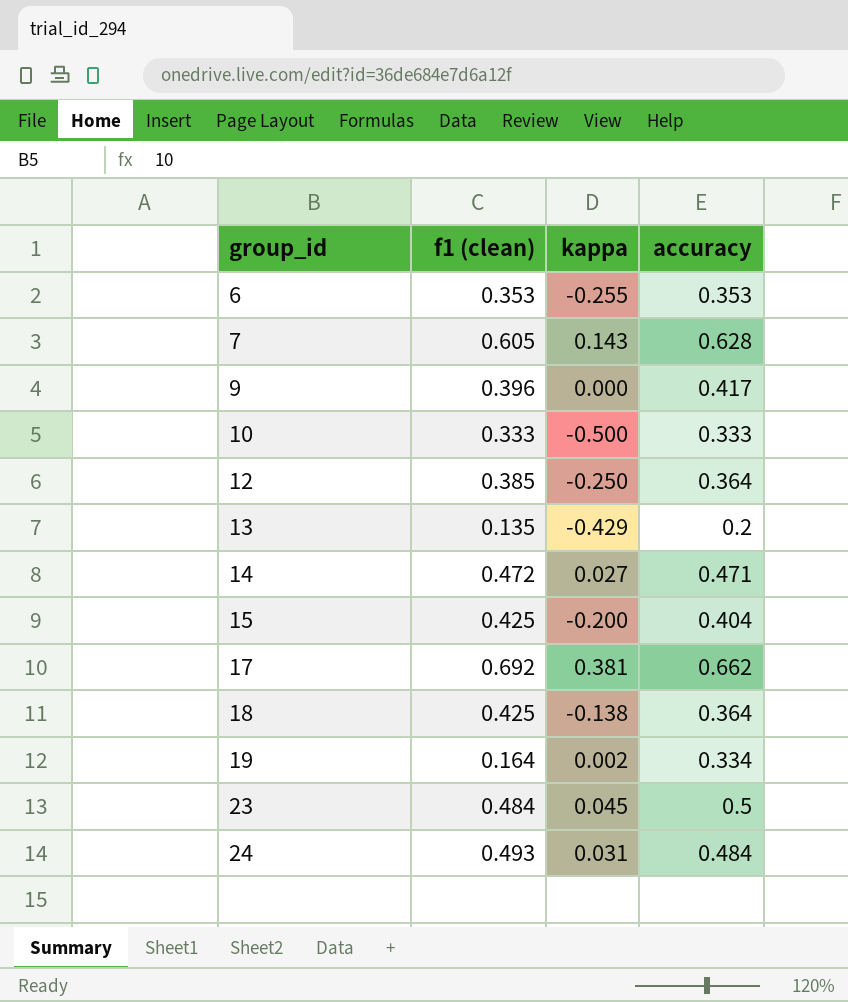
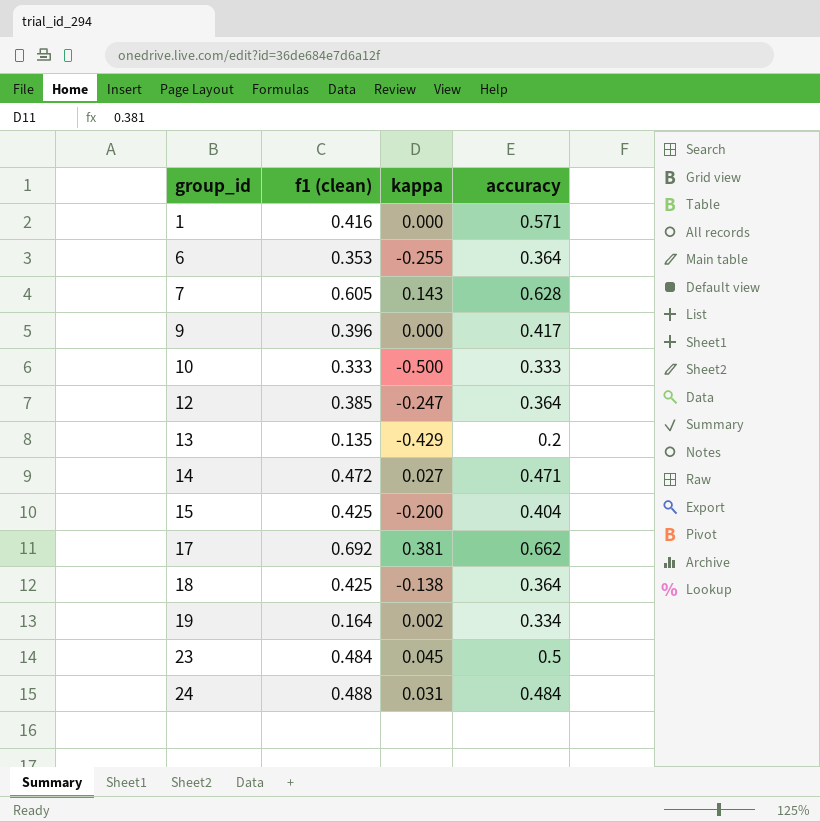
row 1: none -> 0.416 | 0.000 | 0.571
6 | accuracy: 0.353 -> 0.364
12 | kappa: -0.250 -> -0.247
24 | f1 (clean): 0.493 -> 0.488

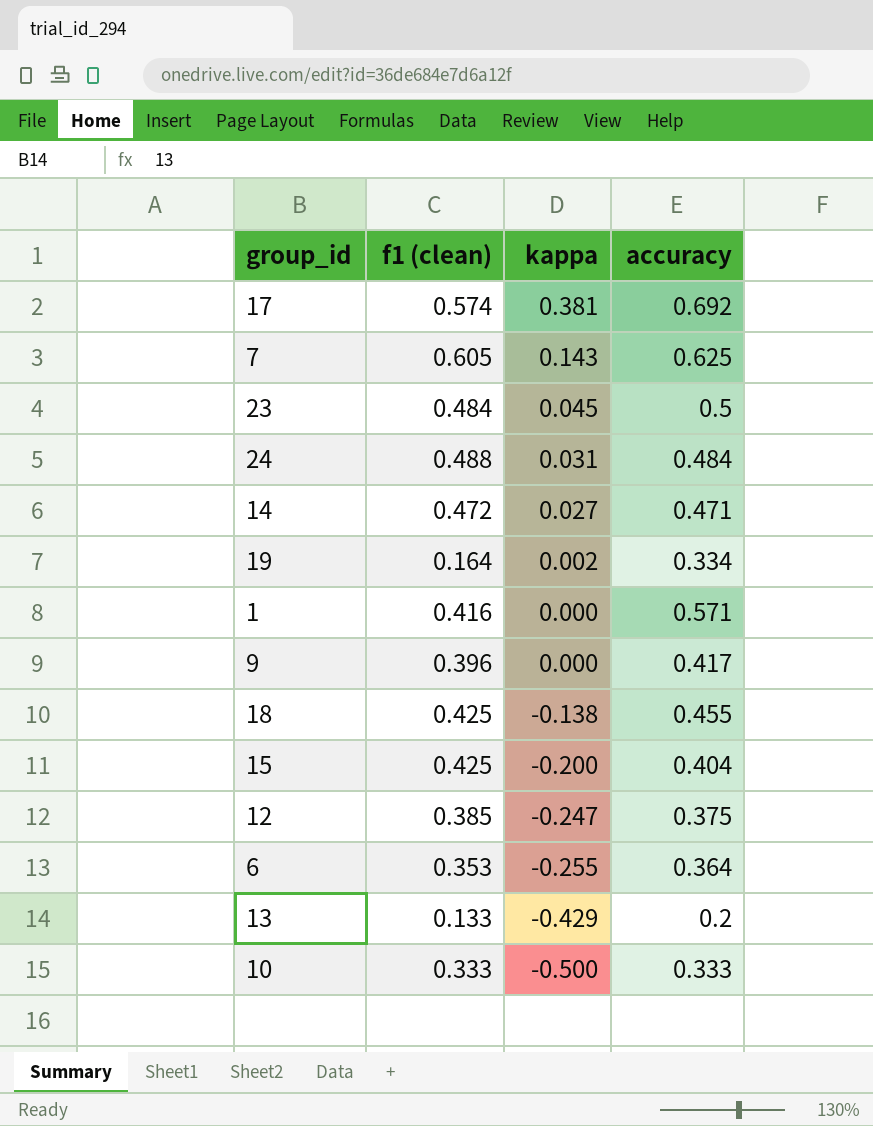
row order: group_id ascending -> kappa descending
17 | f1 (clean): 0.692 -> 0.574
17 | accuracy: 0.662 -> 0.692
7 | accuracy: 0.628 -> 0.625
18 | accuracy: 0.364 -> 0.455
12 | accuracy: 0.364 -> 0.375
13 | f1 (clean): 0.135 -> 0.133

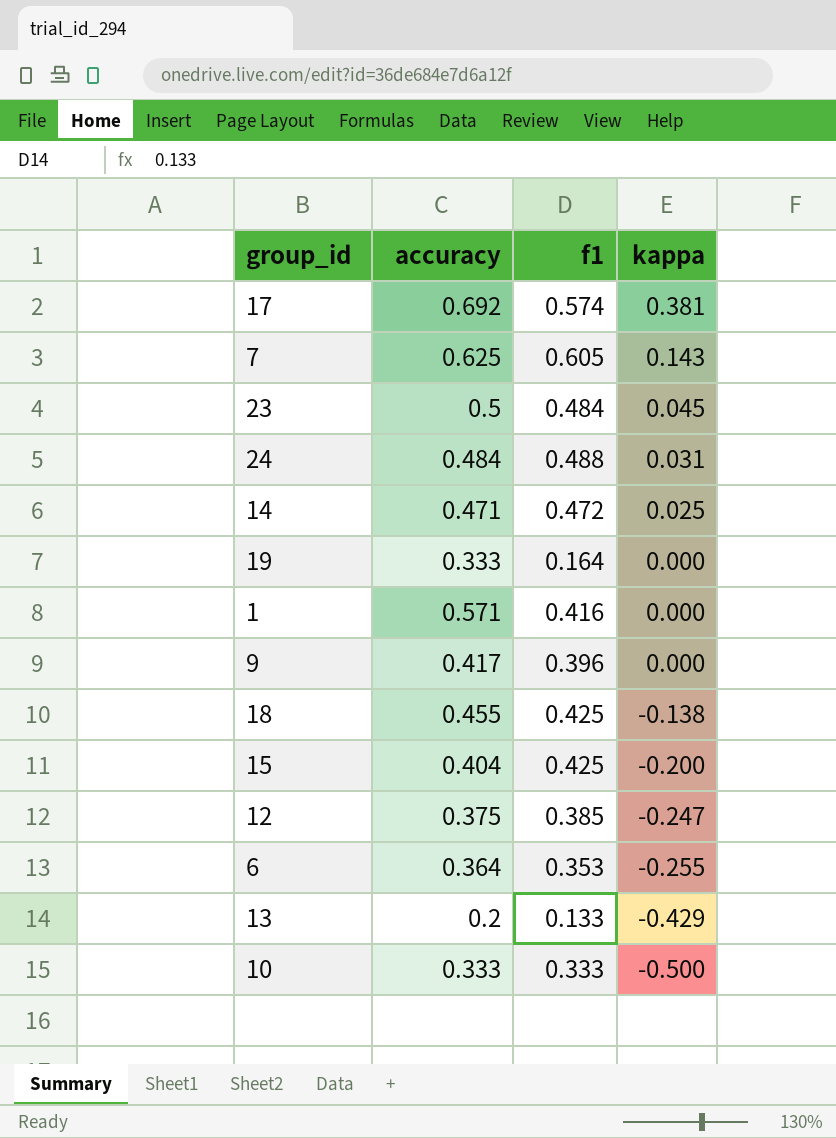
column accuracy | position: 4 -> 2
column name: f1 (clean) -> f1
14 | kappa: 0.027 -> 0.025
19 | accuracy: 0.334 -> 0.333
19 | kappa: 0.002 -> 0.000

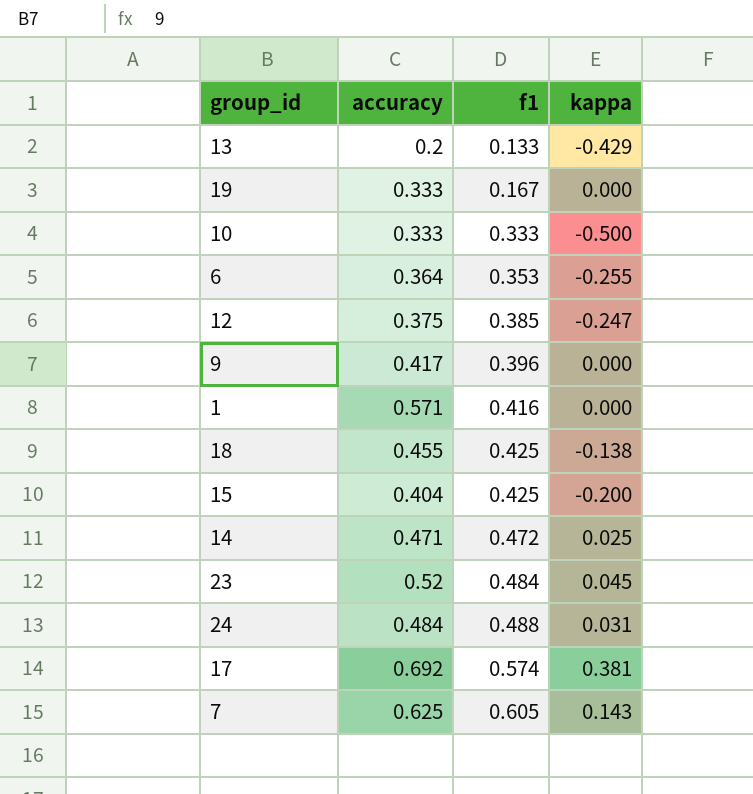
row order: kappa descending -> f1 ascending
19 | f1: 0.164 -> 0.167
23 | accuracy: 0.5 -> 0.52

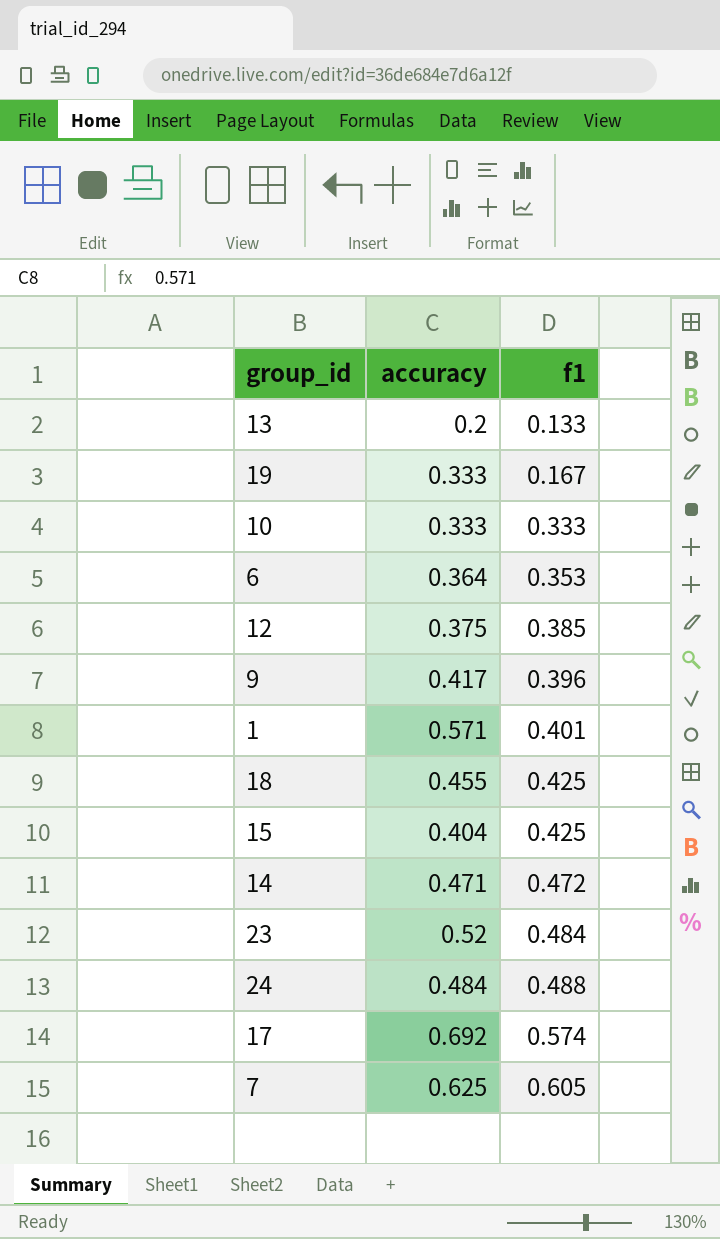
column kappa | position: 4 -> none
1 | f1: 0.416 -> 0.401

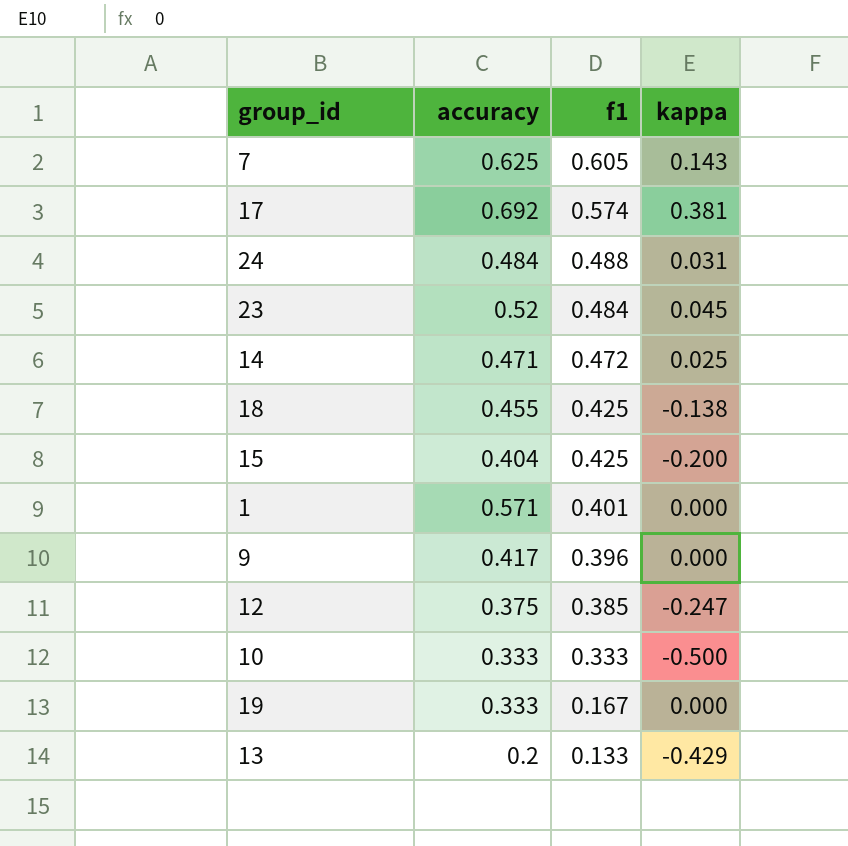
row order: f1 ascending -> f1 descending
column kappa | position: none -> 4
row 6: 0.364 | 0.353 -> none

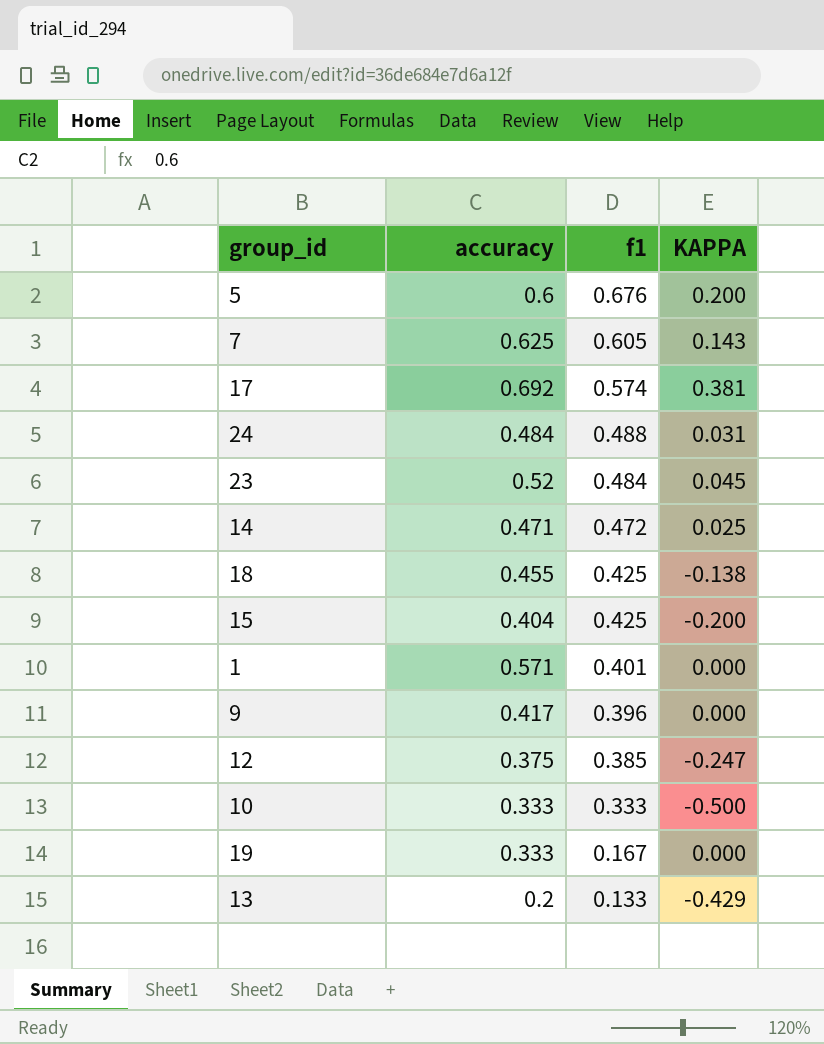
column name: kappa -> KAPPA
row 5: none -> 0.6 | 0.676 | 0.200

